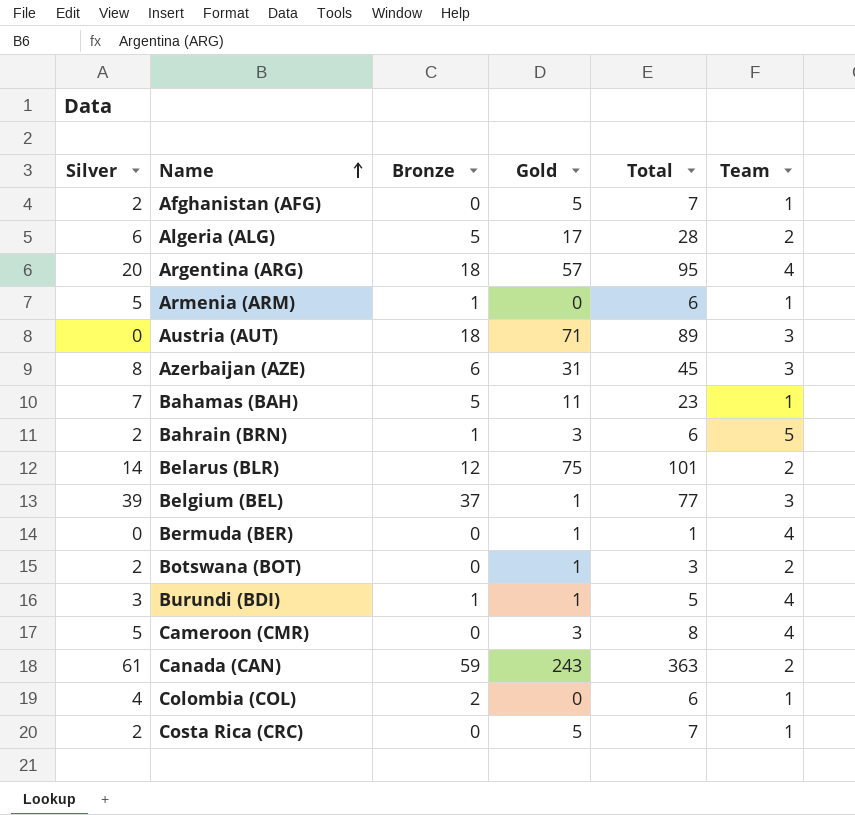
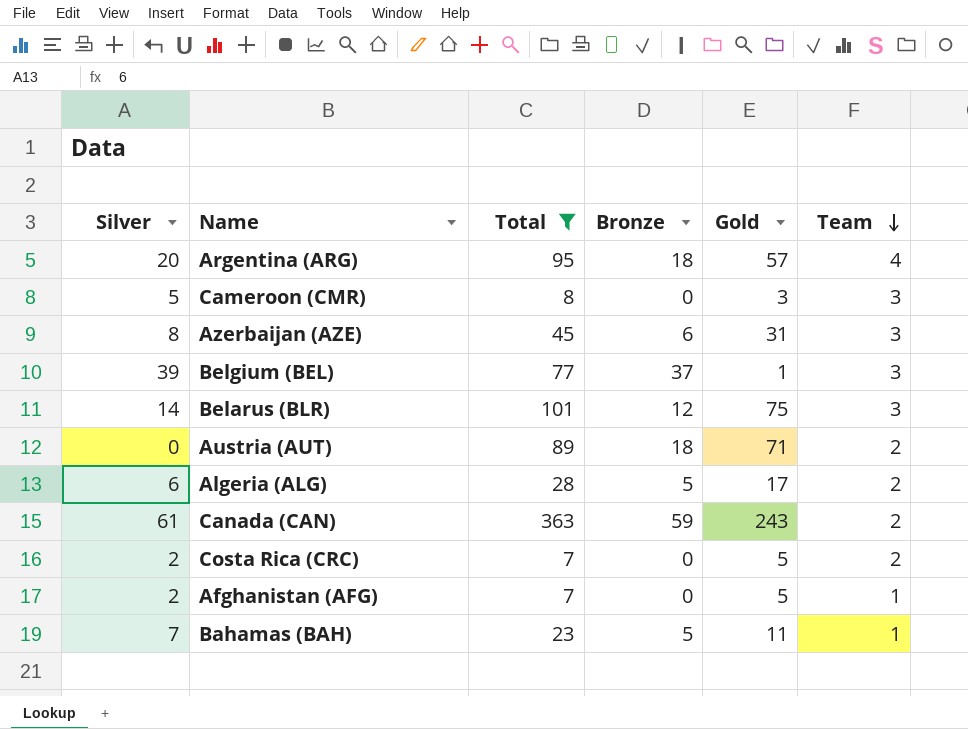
filter: none -> Total >= 7
row order: Name ascending -> Team descending
column Total | position: 5 -> 3
Cameroon (CMR) | Team: 4 -> 3
Belarus (BLR) | Team: 2 -> 3
Austria (AUT) | Team: 3 -> 2
Costa Rica (CRC) | Team: 1 -> 2

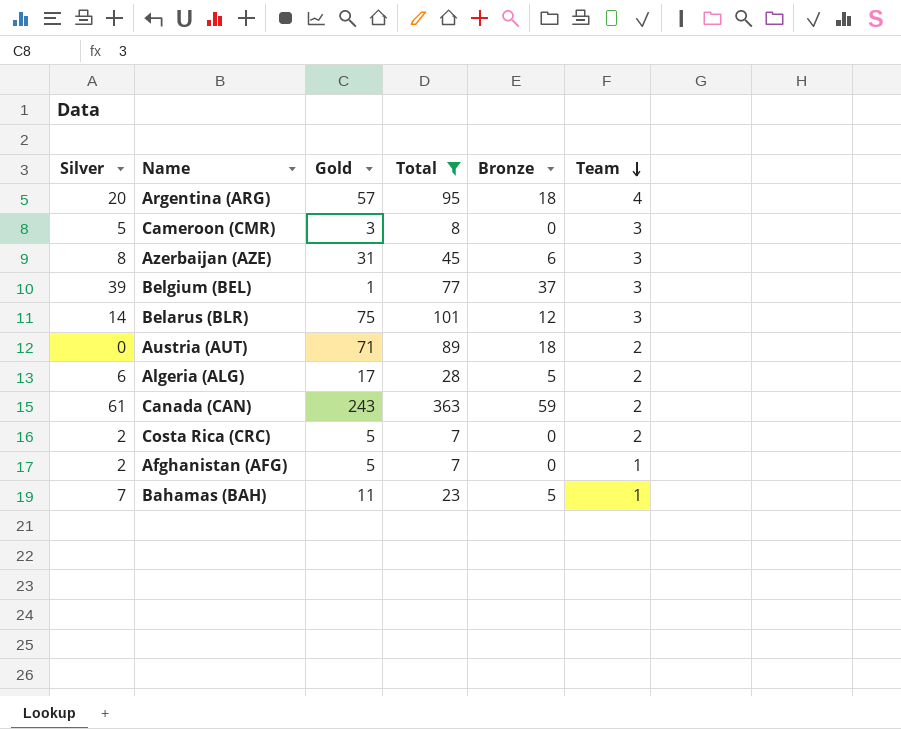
column Gold | position: 5 -> 3

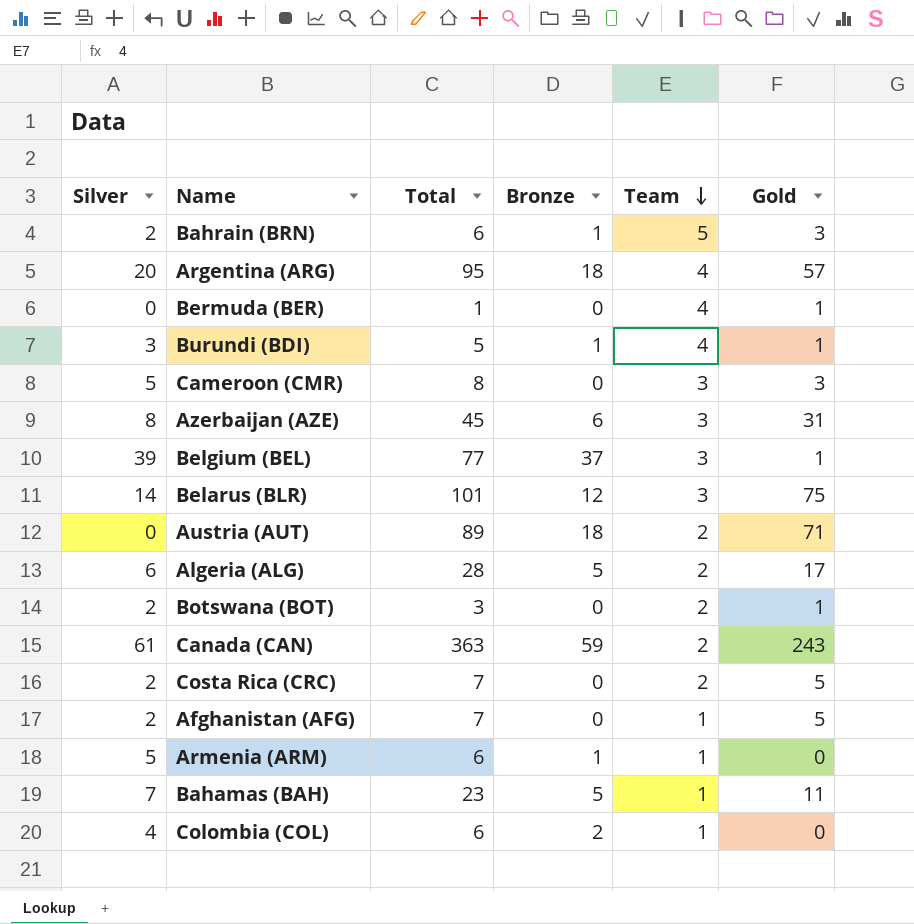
filter: Total >= 7 -> none
column Gold | position: 3 -> 6

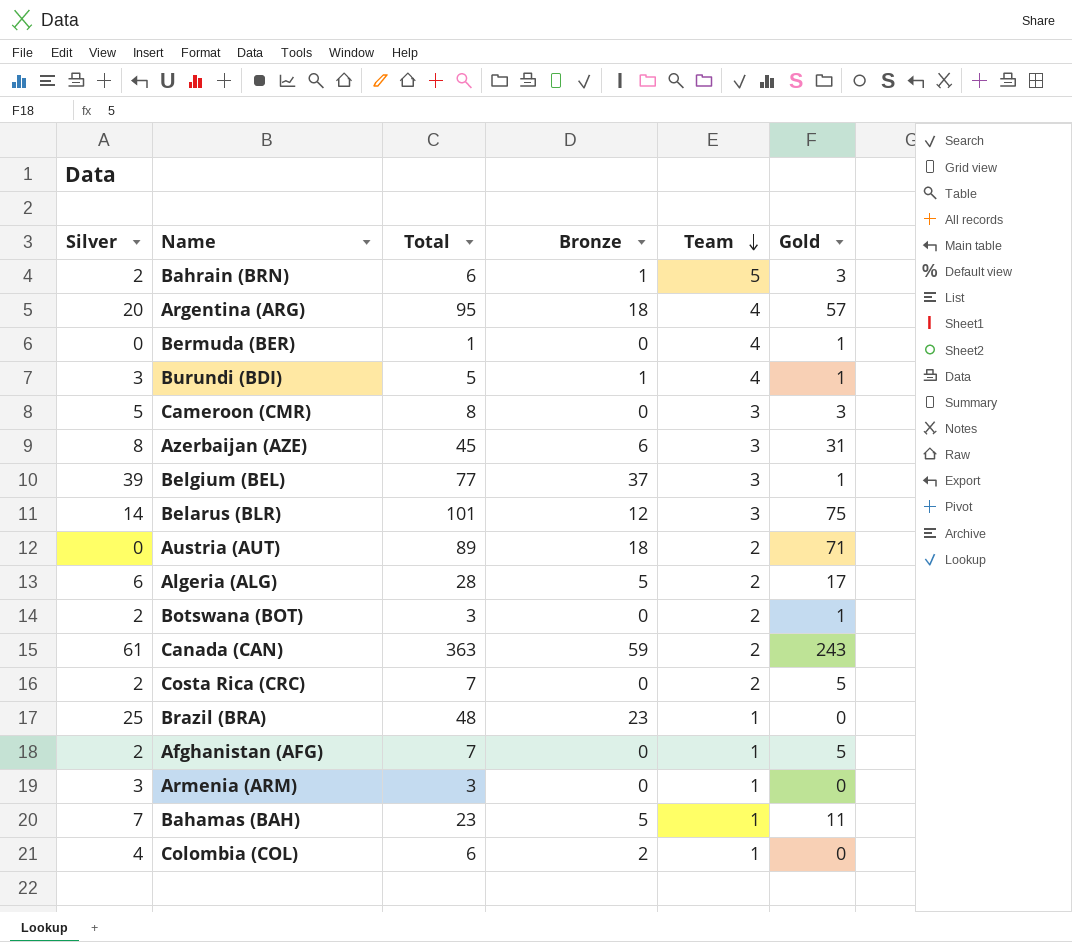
row Brazil (BRA): none -> 25 | 48 | 23 | 1 | 0
Armenia (ARM) | Silver: 5 -> 3
Armenia (ARM) | Total: 6 -> 3
Armenia (ARM) | Bronze: 1 -> 0

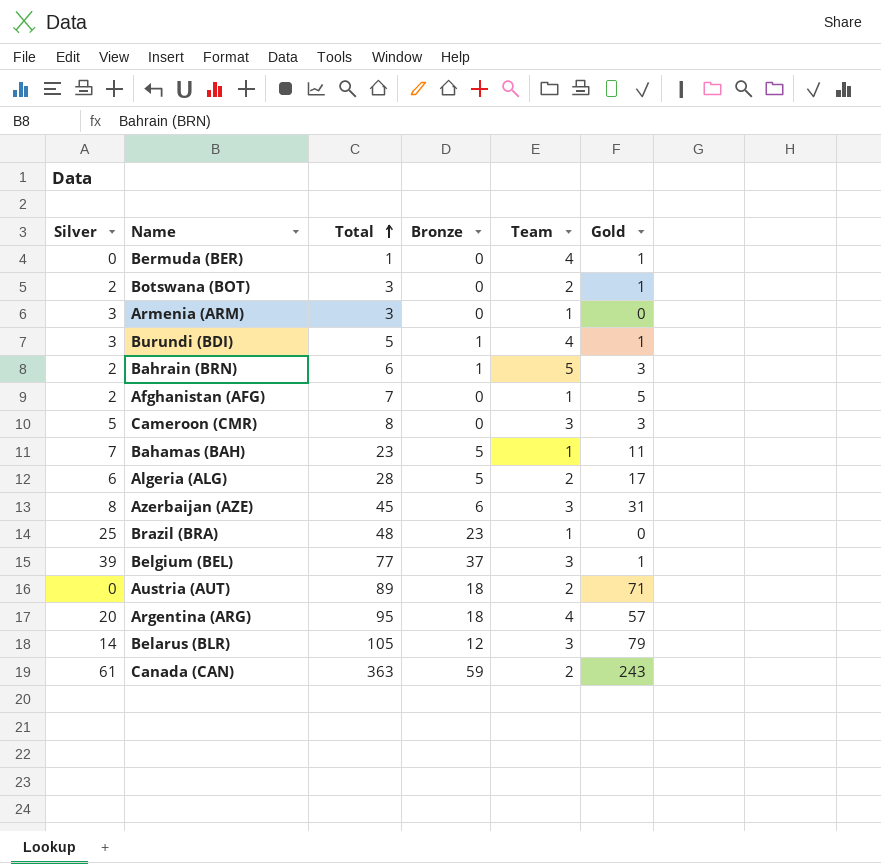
row order: Team descending -> Total ascending
row Costa Rica (CRC): 2 | 7 | 0 | 2 | 5 -> none
row Colombia (COL): 4 | 6 | 2 | 1 | 0 -> none
Belarus (BLR) | Total: 101 -> 105
Belarus (BLR) | Gold: 75 -> 79

